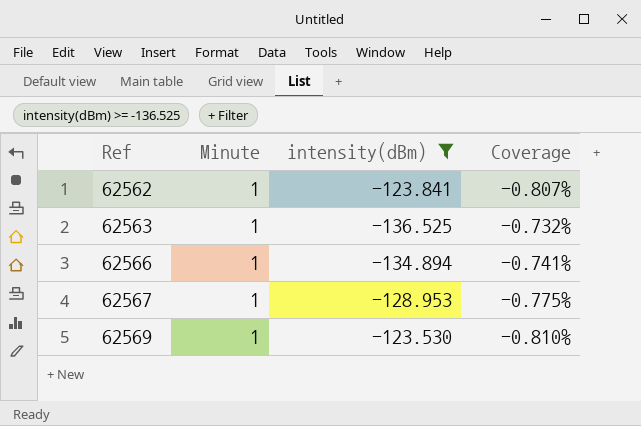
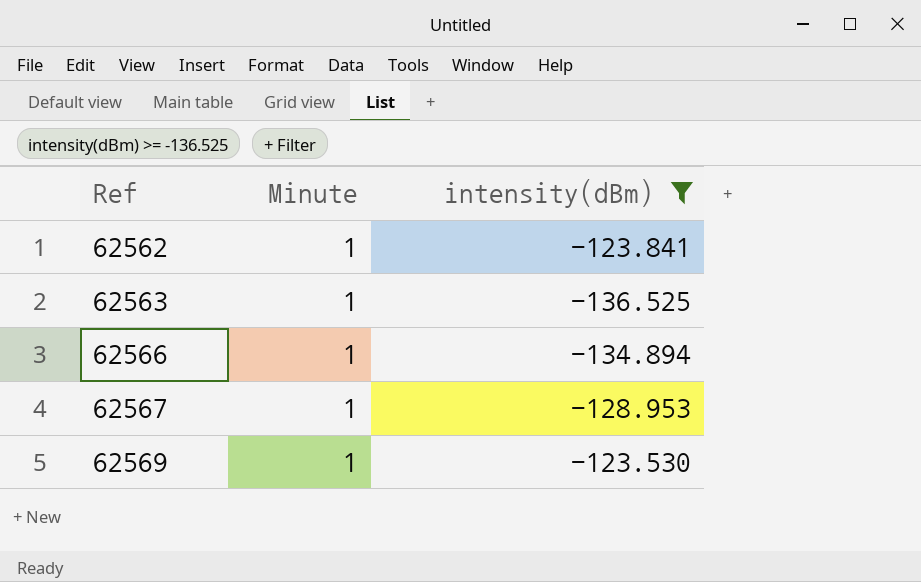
column Coverage | formula: [Minute] / [intensity(dBm)] -> none

